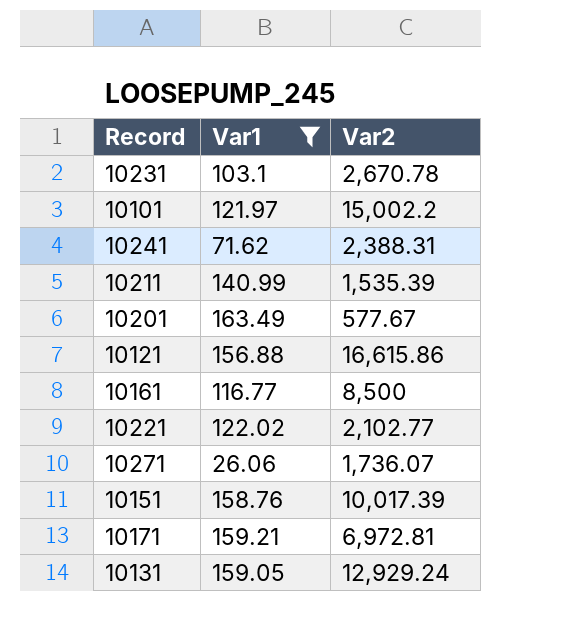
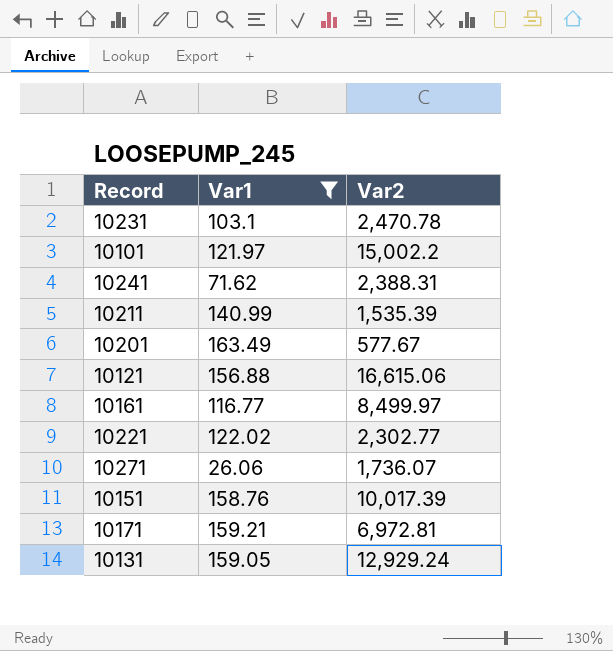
10231 | Var2: 2,670.78 -> 2,470.78
10121 | Var2: 16,615.86 -> 16,615.06
10161 | Var2: 8,500 -> 8,499.97
10221 | Var2: 2,102.77 -> 2,302.77

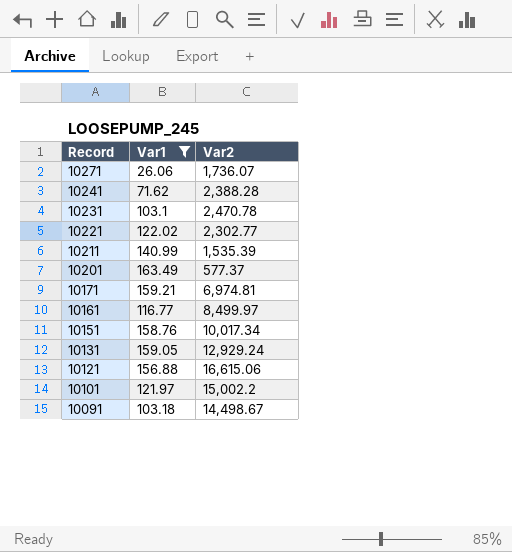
row order: none -> Record descending
10241 | Var2: 2,388.31 -> 2,388.28
10201 | Var2: 577.67 -> 577.37
10171 | Var2: 6,972.81 -> 6,974.81
10151 | Var2: 10,017.39 -> 10,017.34
row 10091: none -> 103.18 | 14,498.67

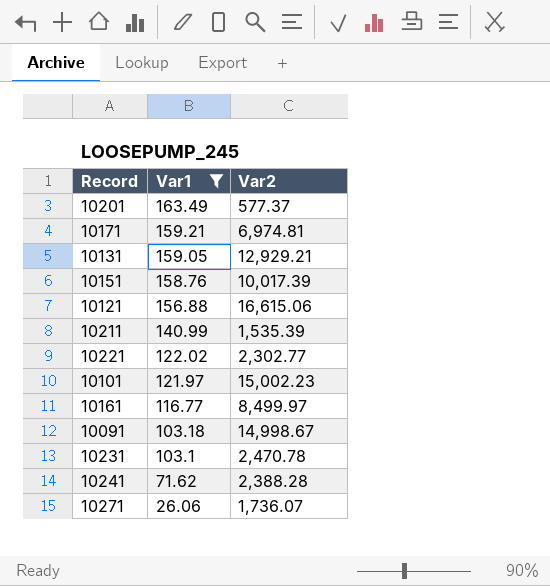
row order: Record descending -> Var1 descending
10131 | Var2: 12,929.24 -> 12,929.21
10151 | Var2: 10,017.34 -> 10,017.39
10101 | Var2: 15,002.2 -> 15,002.23
10091 | Var2: 14,498.67 -> 14,998.67

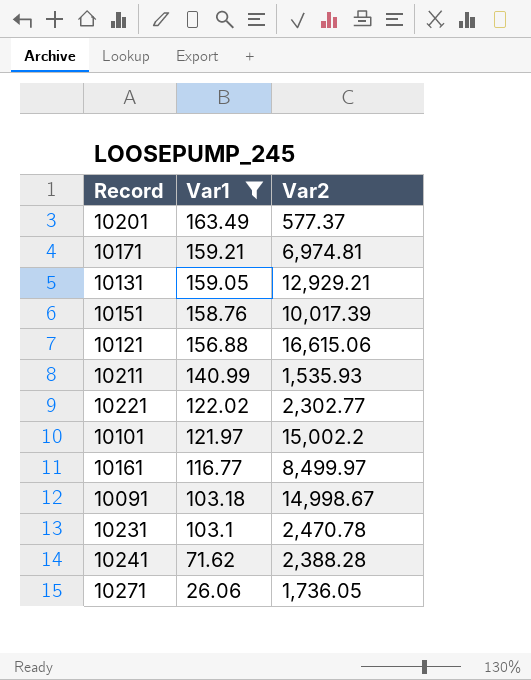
10211 | Var2: 1,535.39 -> 1,535.93
10101 | Var2: 15,002.23 -> 15,002.2
10271 | Var2: 1,736.07 -> 1,736.05

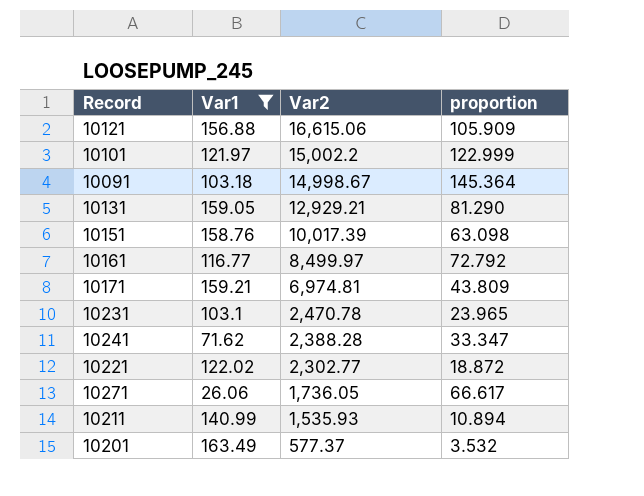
row order: Var1 descending -> Var2 descending
column proportion | formula: none -> [Var2] / [Var1]

